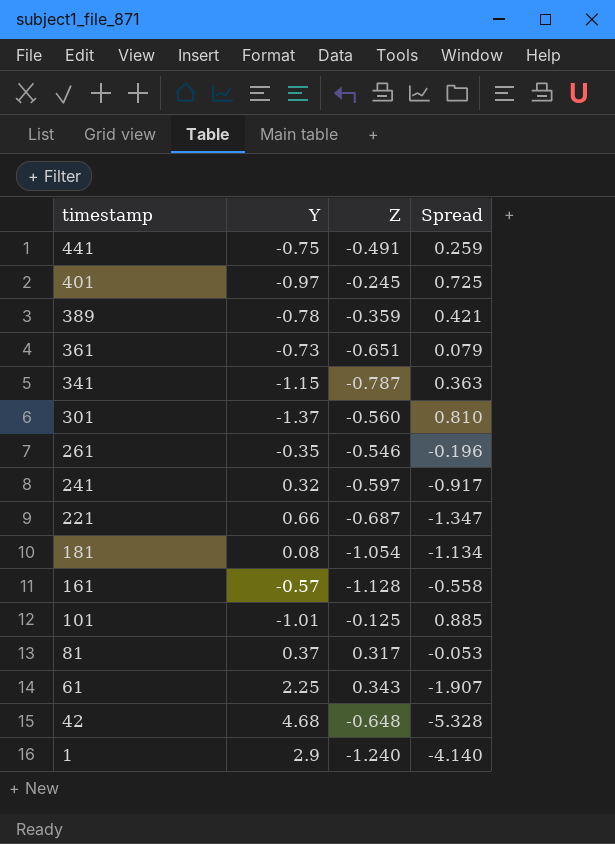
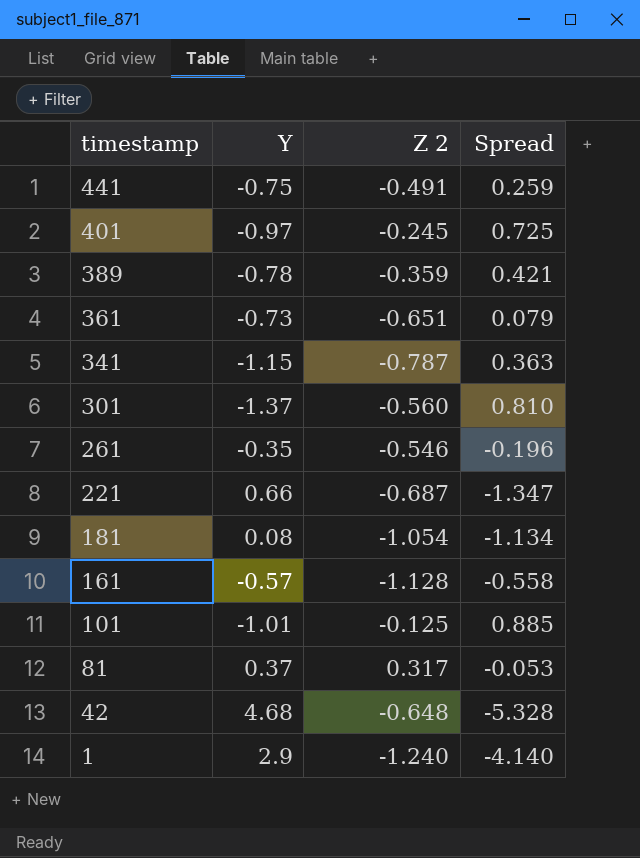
column name: Z -> Z 2
row 241: 0.32 | -0.597 | -0.917 -> none
row 61: 2.25 | 0.343 | -1.907 -> none

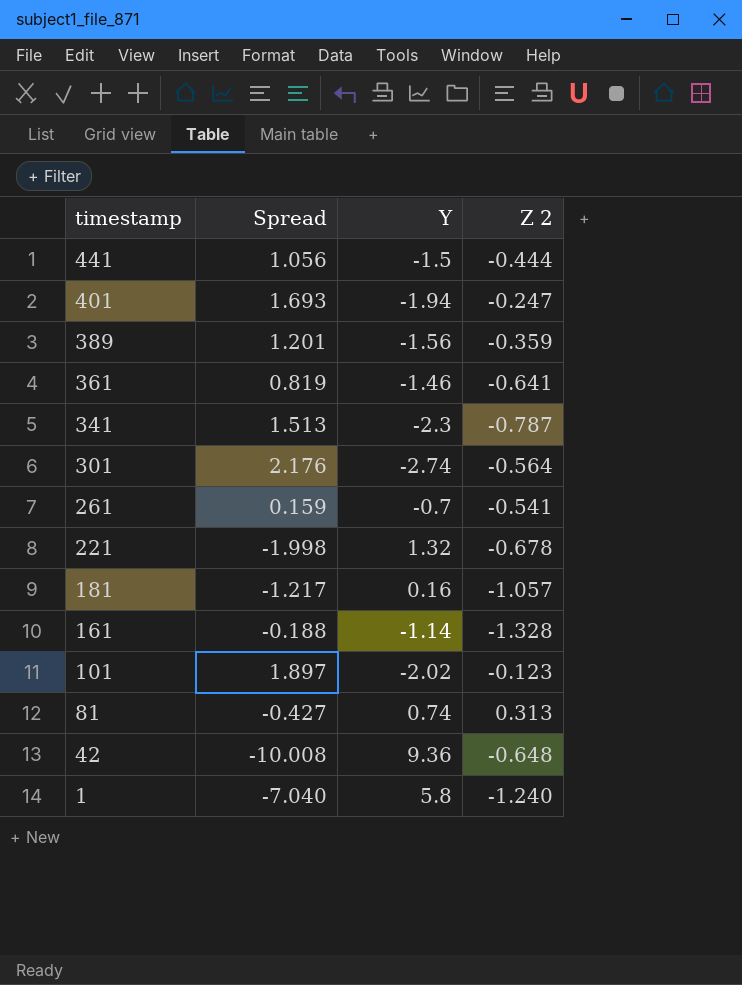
column Spread | position: 4 -> 2
441 | Spread: 0.259 -> 1.056
441 | Y: -0.75 -> -1.5
441 | Z 2: -0.491 -> -0.444
401 | Spread: 0.725 -> 1.693
401 | Y: -0.97 -> -1.94
401 | Z 2: -0.245 -> -0.247
389 | Spread: 0.421 -> 1.201
389 | Y: -0.78 -> -1.56
361 | Spread: 0.079 -> 0.819
361 | Y: -0.73 -> -1.46
361 | Z 2: -0.651 -> -0.641
341 | Spread: 0.363 -> 1.513
341 | Y: -1.15 -> -2.3
301 | Spread: 0.810 -> 2.176
301 | Y: -1.37 -> -2.74
301 | Z 2: -0.560 -> -0.564
261 | Spread: -0.196 -> 0.159
261 | Y: -0.35 -> -0.7
261 | Z 2: -0.546 -> -0.541
221 | Spread: -1.347 -> -1.998
221 | Y: 0.66 -> 1.32
221 | Z 2: -0.687 -> -0.678
181 | Spread: -1.134 -> -1.217
181 | Y: 0.08 -> 0.16
181 | Z 2: -1.054 -> -1.057
161 | Spread: -0.558 -> -0.188
161 | Y: -0.57 -> -1.14
161 | Z 2: -1.128 -> -1.328
101 | Spread: 0.885 -> 1.897
101 | Y: -1.01 -> -2.02
101 | Z 2: -0.125 -> -0.123
81 | Spread: -0.053 -> -0.427
81 | Y: 0.37 -> 0.74
81 | Z 2: 0.317 -> 0.313
42 | Spread: -5.328 -> -10.008
42 | Y: 4.68 -> 9.36
1 | Spread: -4.140 -> -7.040
1 | Y: 2.9 -> 5.8

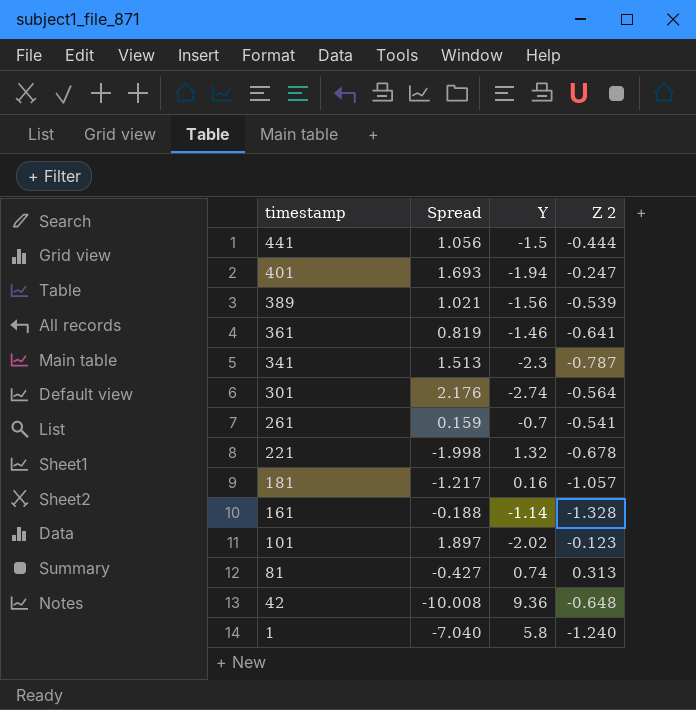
389 | Spread: 1.201 -> 1.021
389 | Z 2: -0.359 -> -0.539

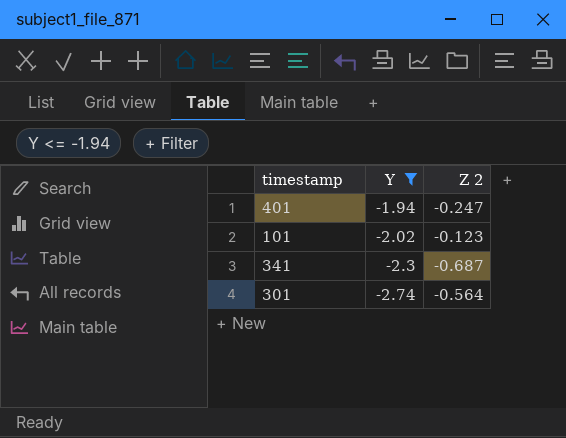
filter: none -> Y <= -1.94
row order: timestamp descending -> Y descending
column Spread | formula: [Z 2] - [Y] -> none
341 | Z 2: -0.787 -> -0.687

